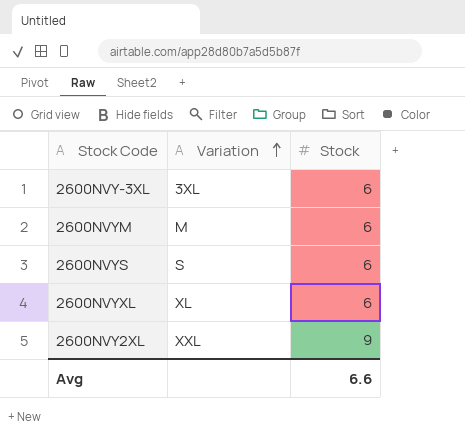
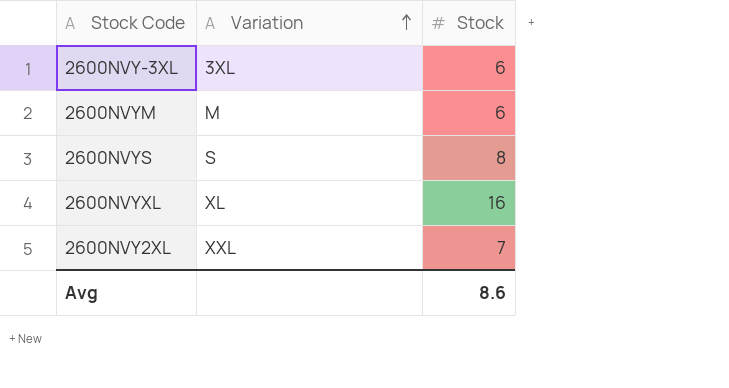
2600NVYS | Stock: 6 -> 8
2600NVYXL | Stock: 6 -> 16
2600NVY2XL | Stock: 9 -> 7
Avg | Stock: 6.6 -> 8.6

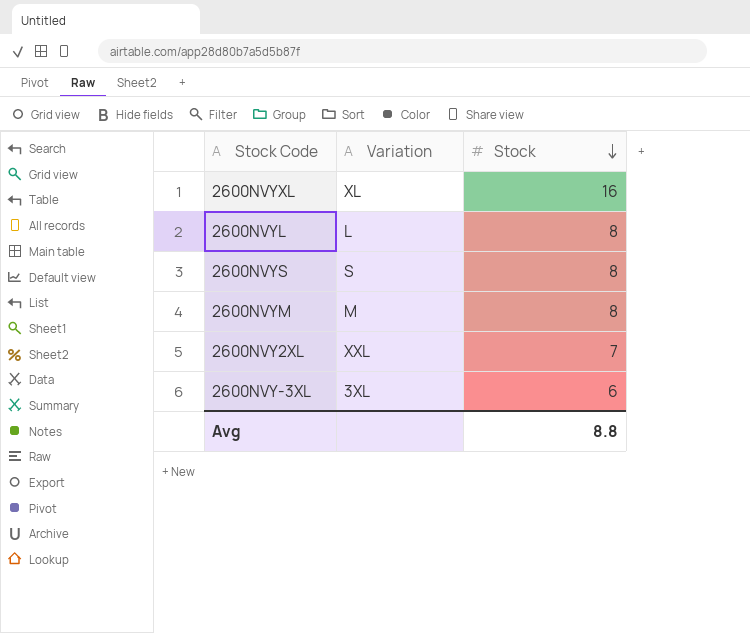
row order: Variation ascending -> Stock descending
row 2600NVYL: none -> L | 8
2600NVYM | Stock: 6 -> 8
Avg | Stock: 8.6 -> 8.8

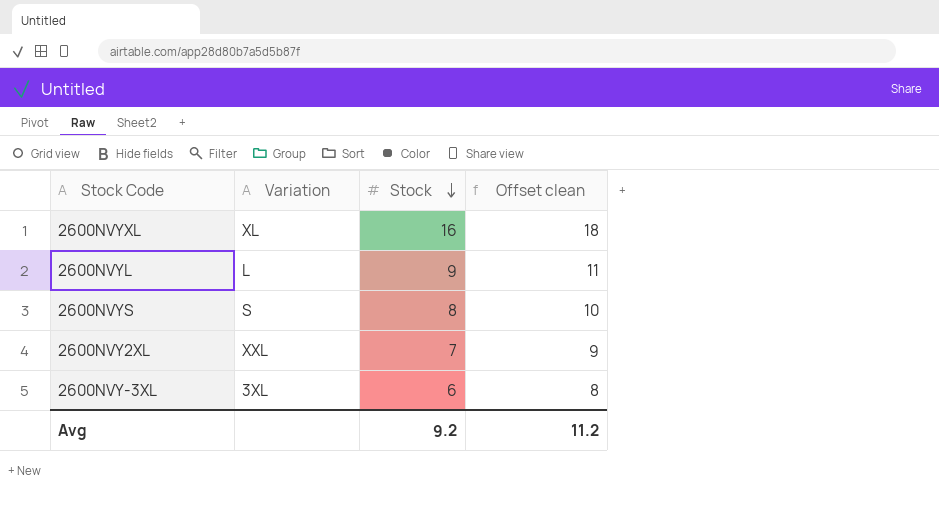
column Offset clean | formula: none -> [Stock] + 2
row 2600NVYM: M | 8 -> none
2600NVYL | Stock: 8 -> 9
Avg | Stock: 8.8 -> 9.2

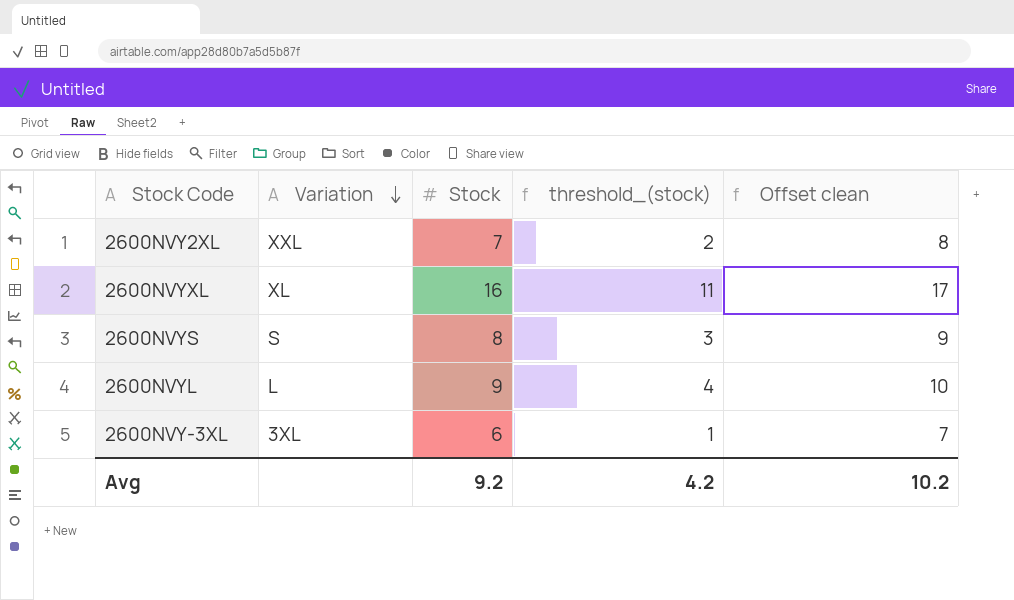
row order: Stock descending -> Variation descending
column threshold_(stock) | formula: none -> [Stock] - 5
column Offset clean | formula: [Stock] + 2 -> [Stock] + 1
Avg | Offset clean: 11.2 -> 10.2

